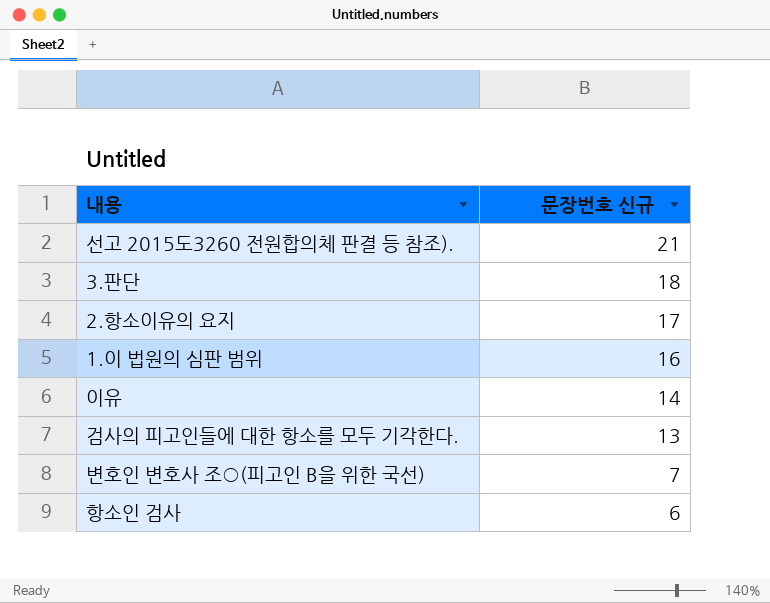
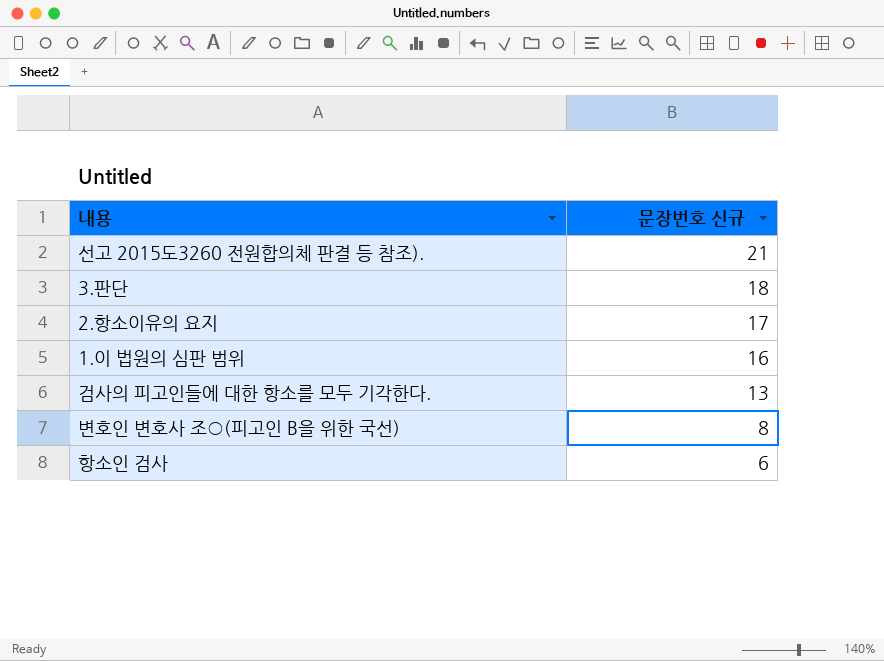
row 이유: 14 -> none
변호인 변호사 조○(피고인 B을 위한 국선) | 문장번호 신규: 7 -> 8

